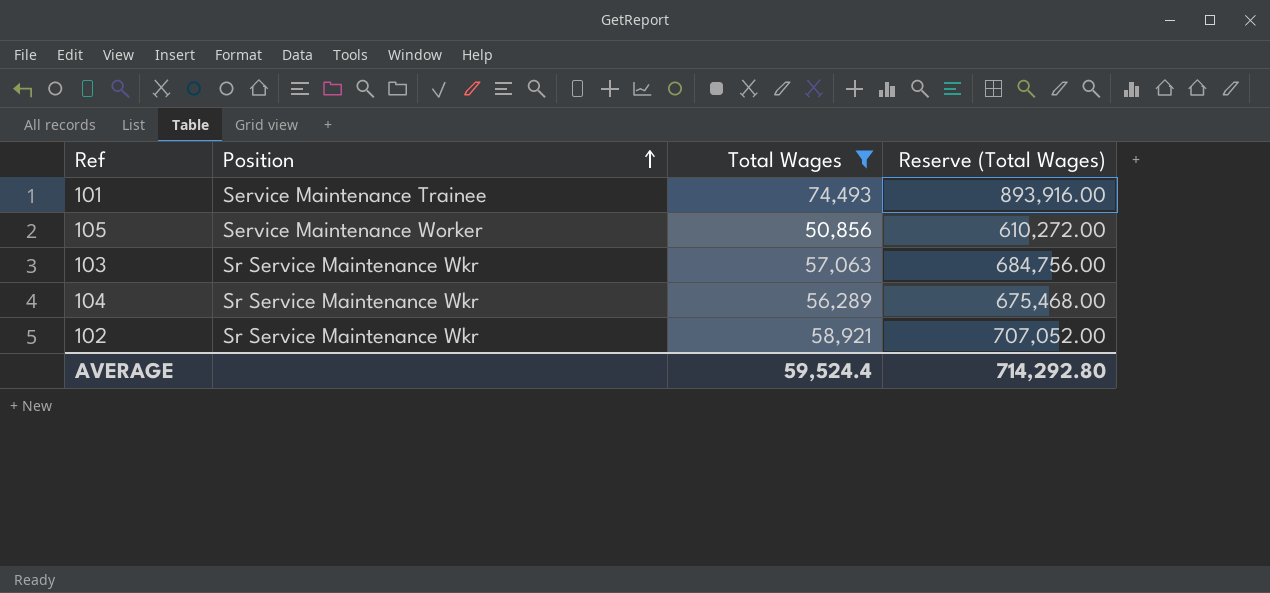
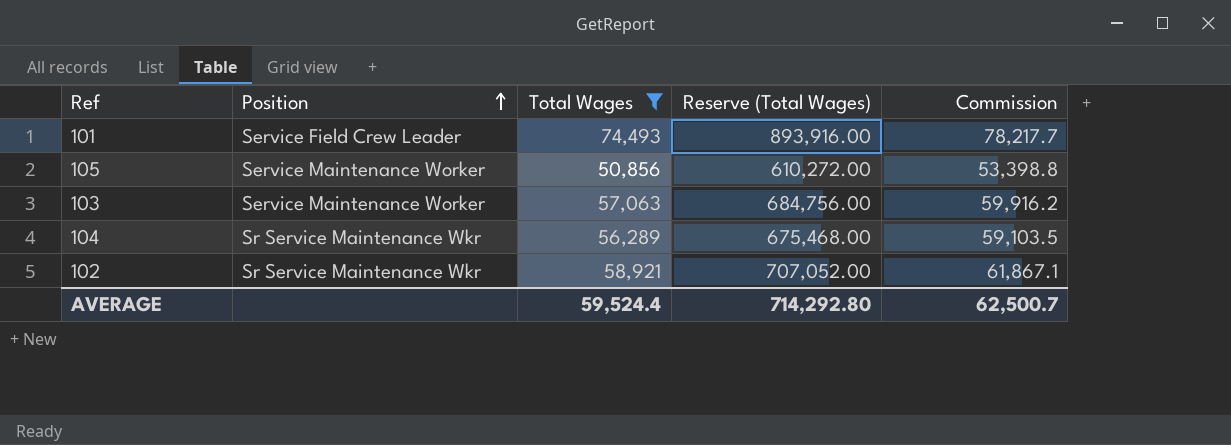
column Commission | formula: none -> [Total Wages] * 1.05
101 | Position: Service Maintenance Trainee -> Service Field Crew Leader
103 | Position: Sr Service Maintenance Wkr -> Service Maintenance Worker

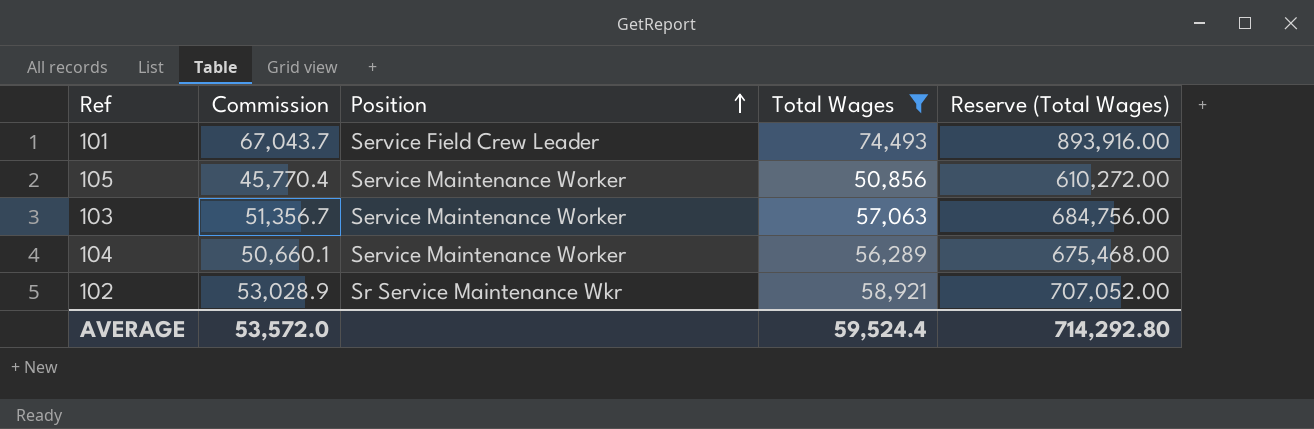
column Commission | formula: [Total Wages] * 1.05 -> [Total Wages] * 0.9
column Commission | position: 5 -> 2
104 | Position: Sr Service Maintenance Wkr -> Service Maintenance Worker
AVERAGE | Commission: 62,500.7 -> 53,572.0

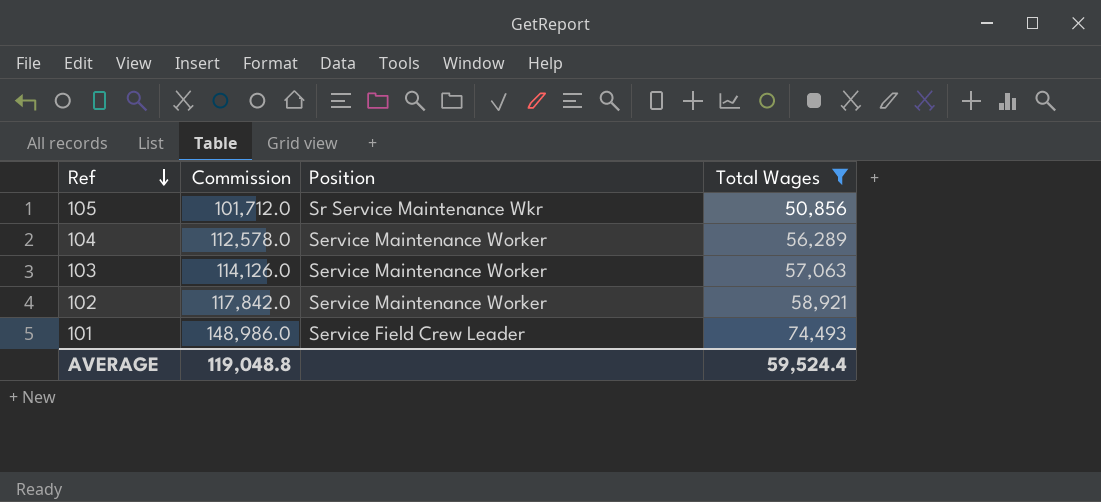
row order: Position ascending -> Ref descending
column Reserve (Total Wages) | formula: [Total Wages] * 12 -> none
column Commission | formula: [Total Wages] * 0.9 -> [Total Wages] * 2
105 | Position: Service Maintenance Worker -> Sr Service Maintenance Wkr
102 | Position: Sr Service Maintenance Wkr -> Service Maintenance Worker
AVERAGE | Commission: 53,572.0 -> 119,048.8

